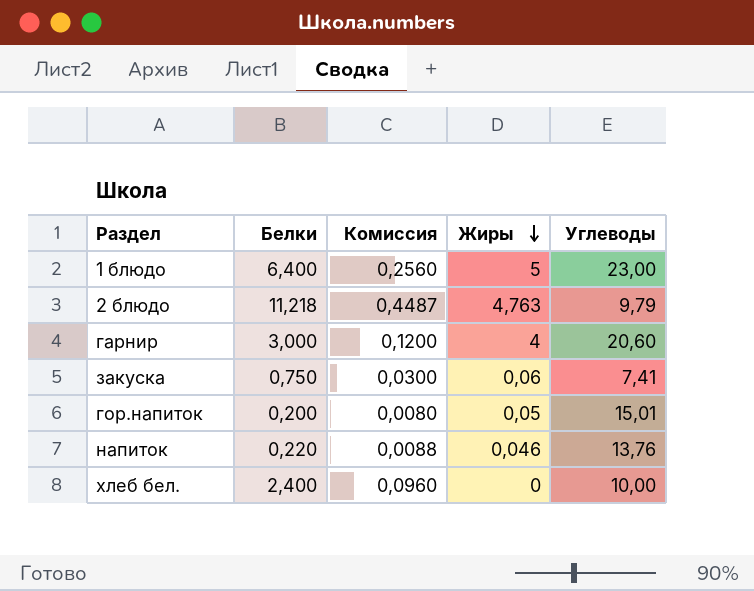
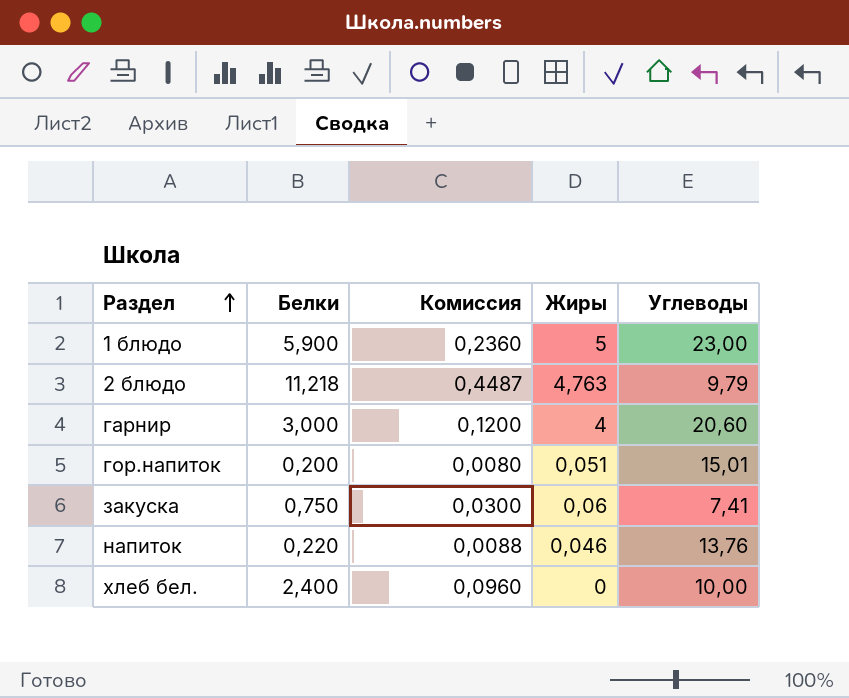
row order: Жиры descending -> Раздел ascending
1 блюдо | Белки: 6,400 -> 5,900
1 блюдо | Комиссия: 0,2560 -> 0,2360
гор.напиток | Жиры: 0,05 -> 0,051

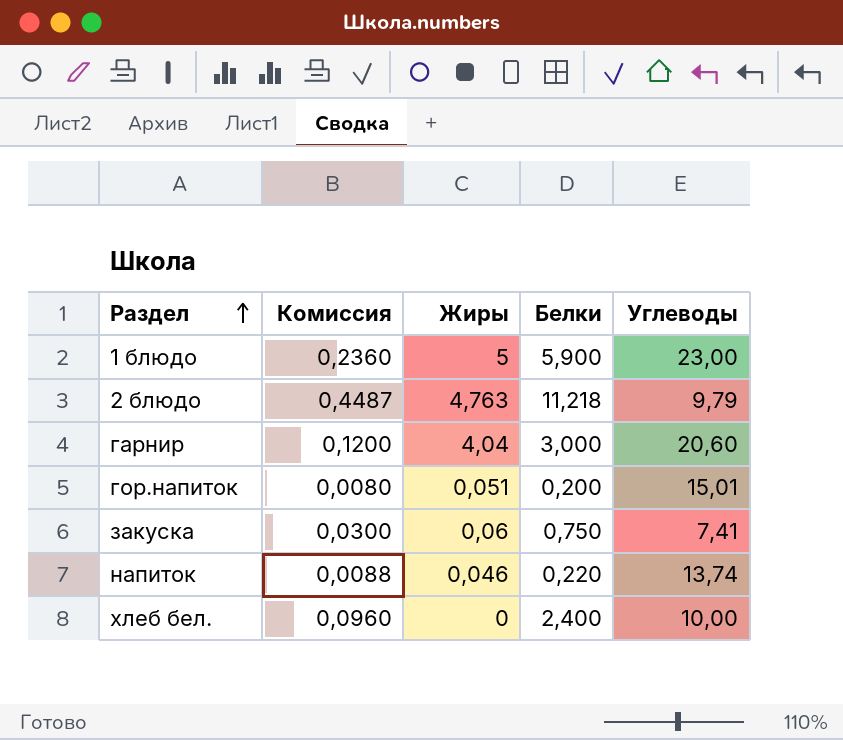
column Белки | position: 2 -> 4
гарнир | Жиры: 4 -> 4,04
напиток | Углеводы: 13,76 -> 13,74

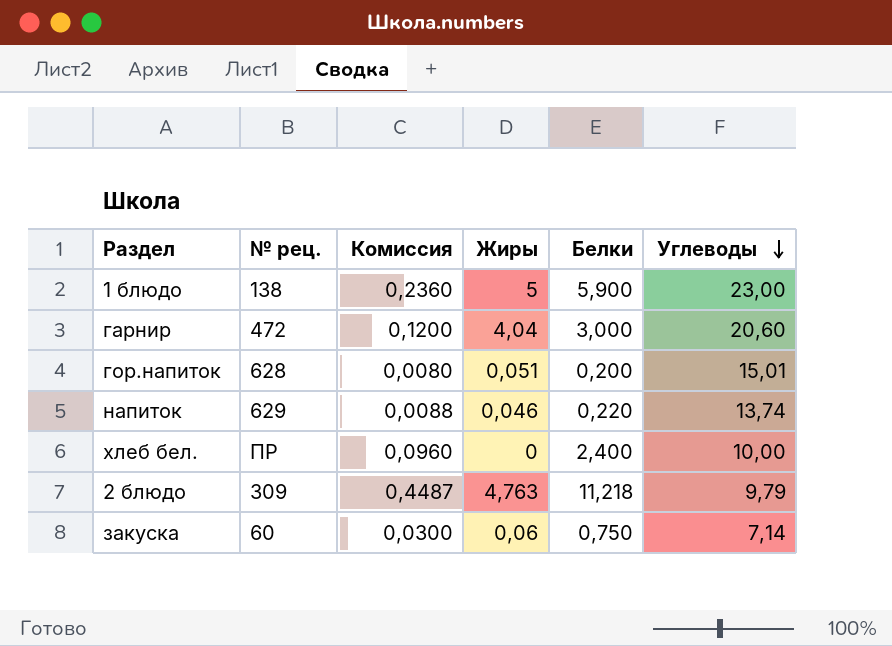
row order: Раздел ascending -> Углеводы descending
column № рец. | position: none -> 2
закуска | Углеводы: 7,41 -> 7,14

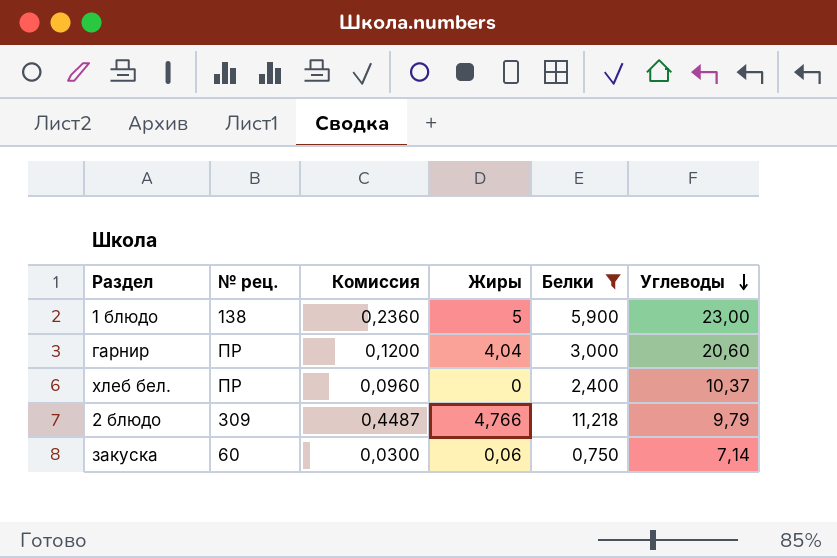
filter: none -> Белки >= 0,750
гарнир | № рец.: 472 -> ПР
хлеб бел. | Углеводы: 10,00 -> 10,37
2 блюдо | Жиры: 4,763 -> 4,766

